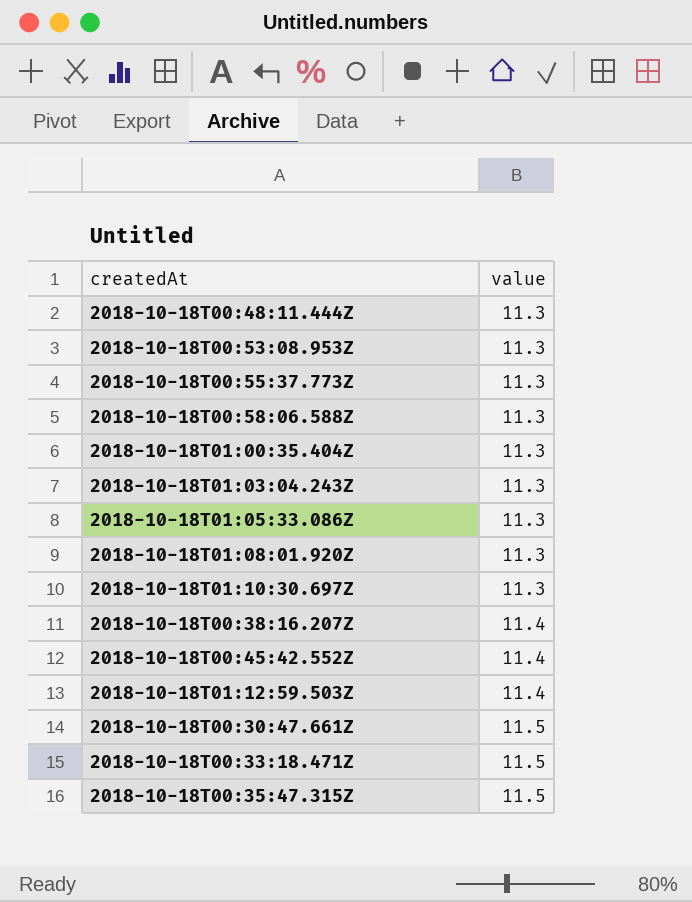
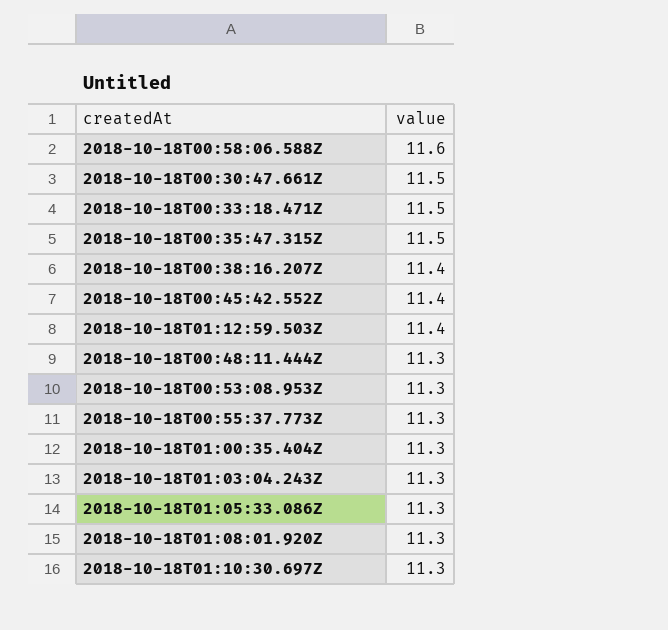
row order: value ascending -> value descending
2018-10-18T00:58:06.588Z | value: 11.3 -> 11.6

